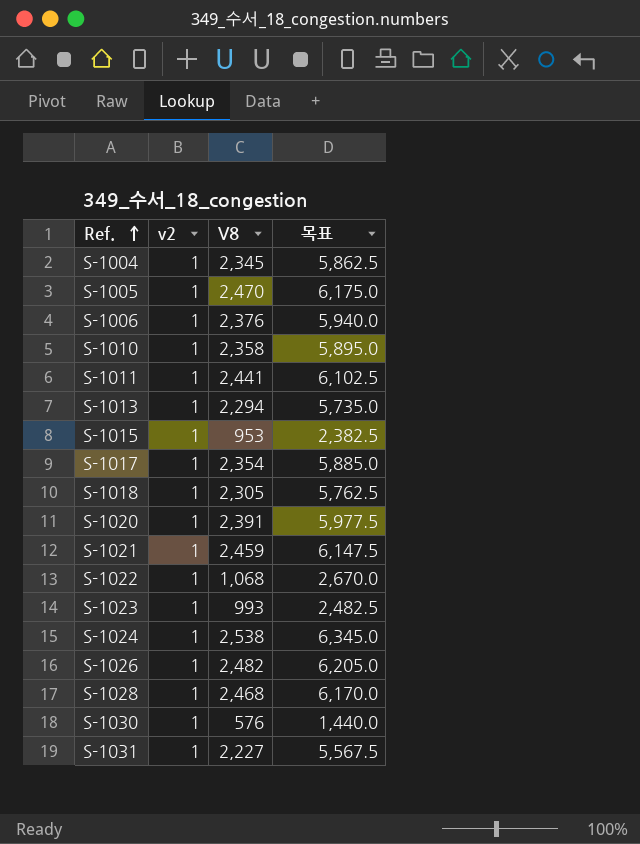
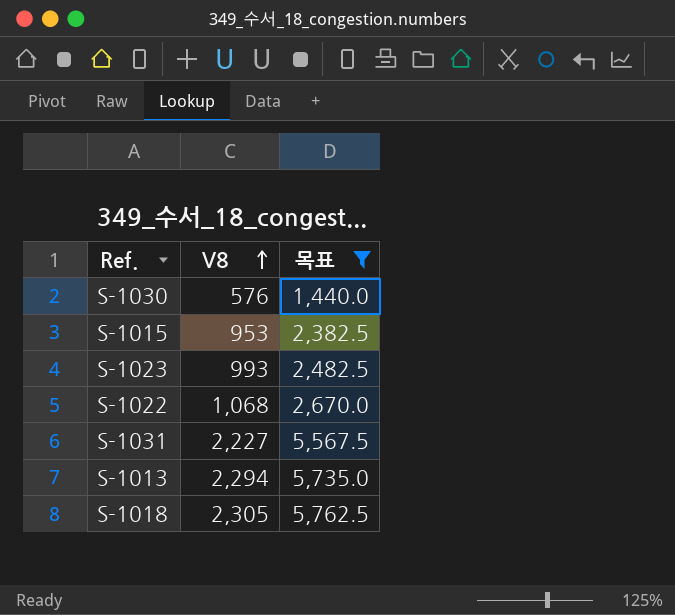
filter: none -> 목표 <= 5,762.5
row order: Ref. ascending -> V8 ascending
column v2 | position: 2 -> none

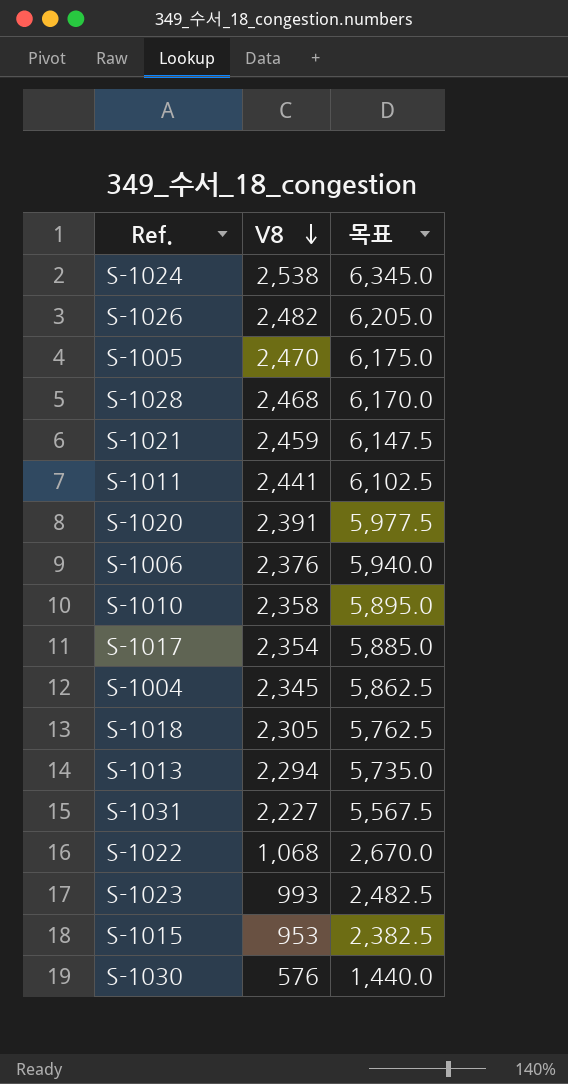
filter: 목표 <= 5,762.5 -> none
row order: V8 ascending -> V8 descending

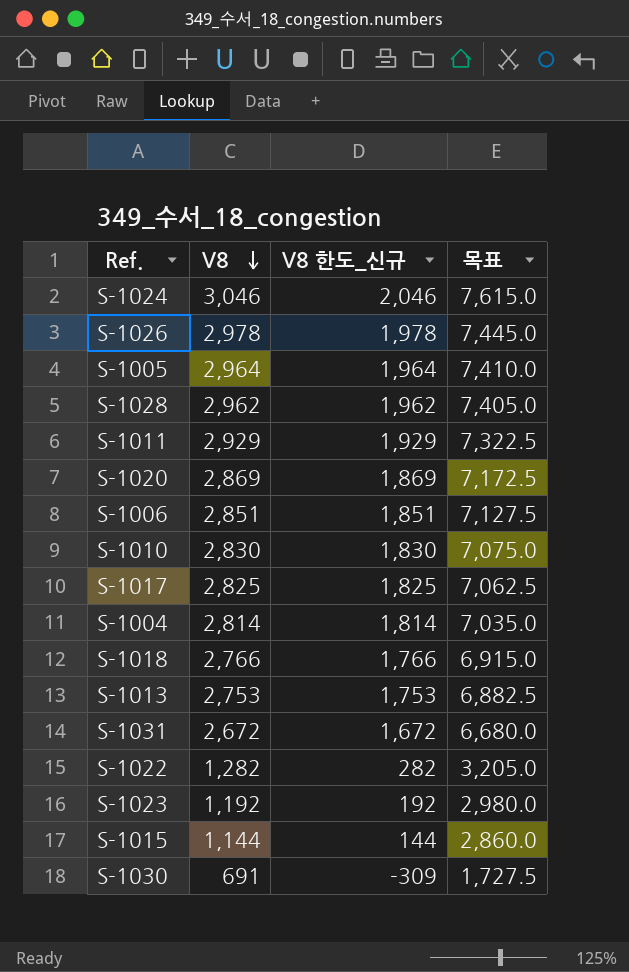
column V8 한도_신규 | formula: none -> [V8] - 1000
row S-1021: 2,459 | 6,147.5 -> none
S-1024 | V8: 2,538 -> 3,046
S-1024 | 목표: 6,345.0 -> 7,615.0
S-1026 | V8: 2,482 -> 2,978
S-1026 | 목표: 6,205.0 -> 7,445.0
S-1005 | V8: 2,470 -> 2,964
S-1005 | 목표: 6,175.0 -> 7,410.0
S-1028 | V8: 2,468 -> 2,962
S-1028 | 목표: 6,170.0 -> 7,405.0
S-1011 | V8: 2,441 -> 2,929
S-1011 | 목표: 6,102.5 -> 7,322.5
S-1020 | V8: 2,391 -> 2,869
S-1020 | 목표: 5,977.5 -> 7,172.5
S-1006 | V8: 2,376 -> 2,851
S-1006 | 목표: 5,940.0 -> 7,127.5
S-1010 | V8: 2,358 -> 2,830
S-1010 | 목표: 5,895.0 -> 7,075.0
S-1017 | V8: 2,354 -> 2,825
S-1017 | 목표: 5,885.0 -> 7,062.5
S-1004 | V8: 2,345 -> 2,814
S-1004 | 목표: 5,862.5 -> 7,035.0
S-1018 | V8: 2,305 -> 2,766
S-1018 | 목표: 5,762.5 -> 6,915.0
S-1013 | V8: 2,294 -> 2,753
S-1013 | 목표: 5,735.0 -> 6,882.5
S-1031 | V8: 2,227 -> 2,672
S-1031 | 목표: 5,567.5 -> 6,680.0
S-1022 | V8: 1,068 -> 1,282
S-1022 | 목표: 2,670.0 -> 3,205.0
S-1023 | V8: 993 -> 1,192
S-1023 | 목표: 2,482.5 -> 2,980.0
S-1015 | V8: 953 -> 1,144
S-1015 | 목표: 2,382.5 -> 2,860.0
S-1030 | V8: 576 -> 691
S-1030 | 목표: 1,440.0 -> 1,727.5

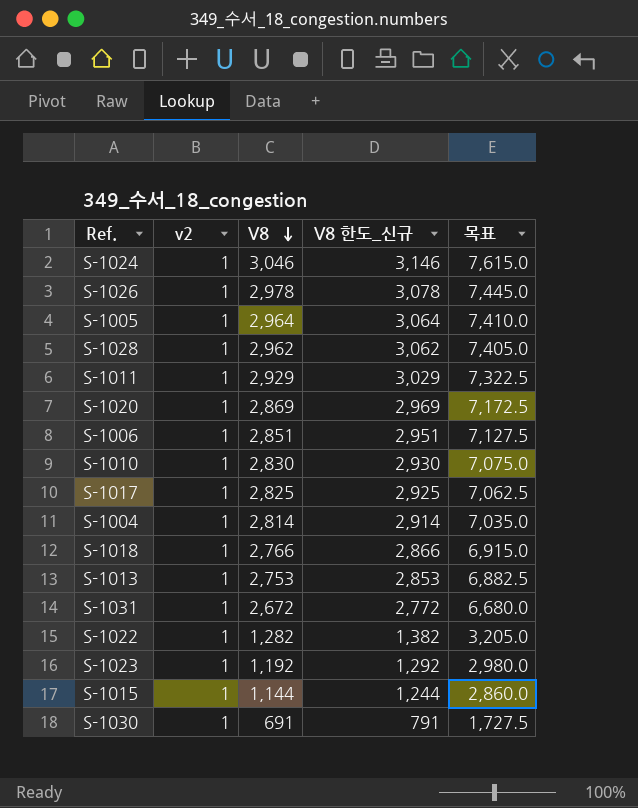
column v2 | position: none -> 2
column V8 한도_신규 | formula: [V8] - 1000 -> [V8] + 100

